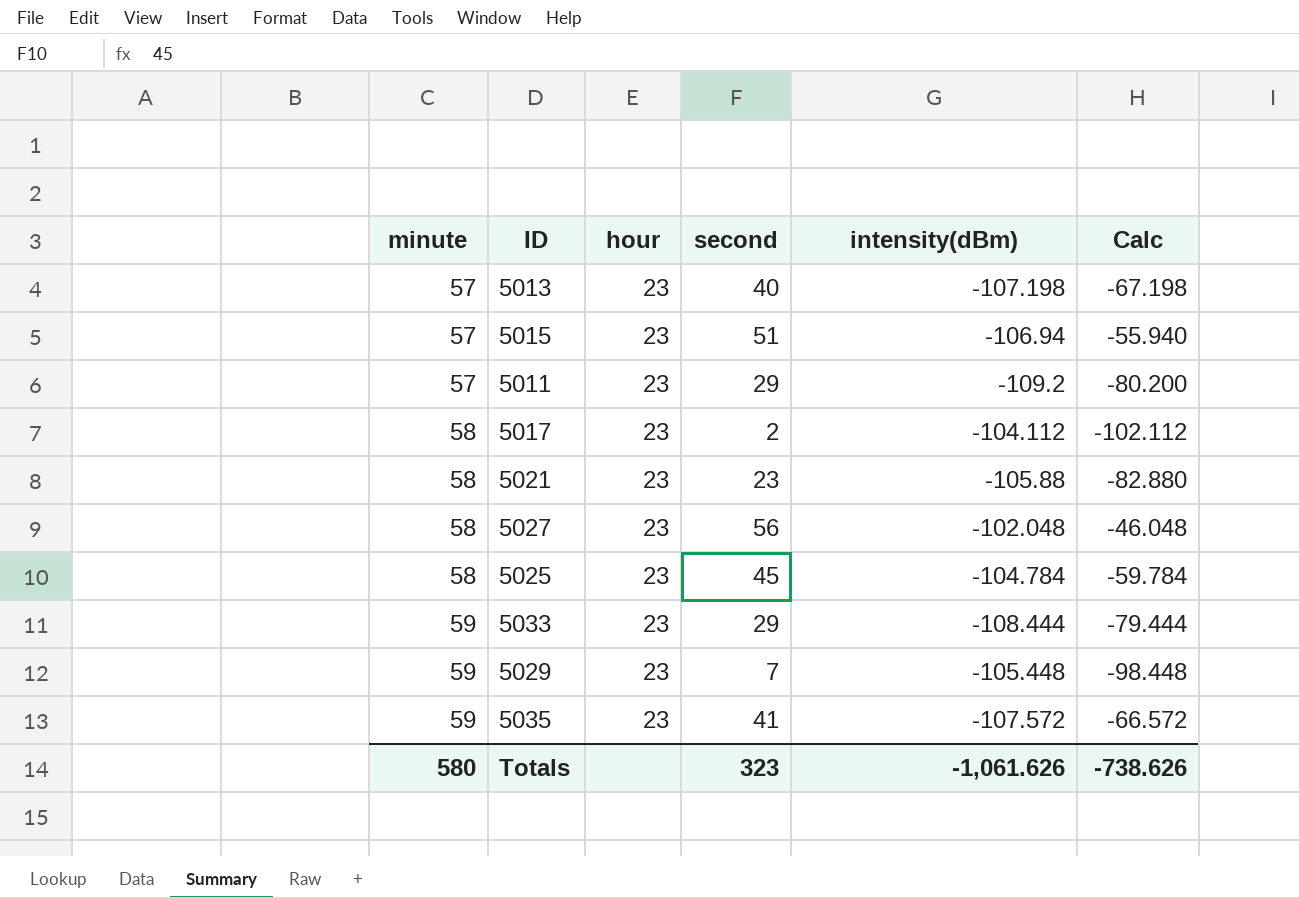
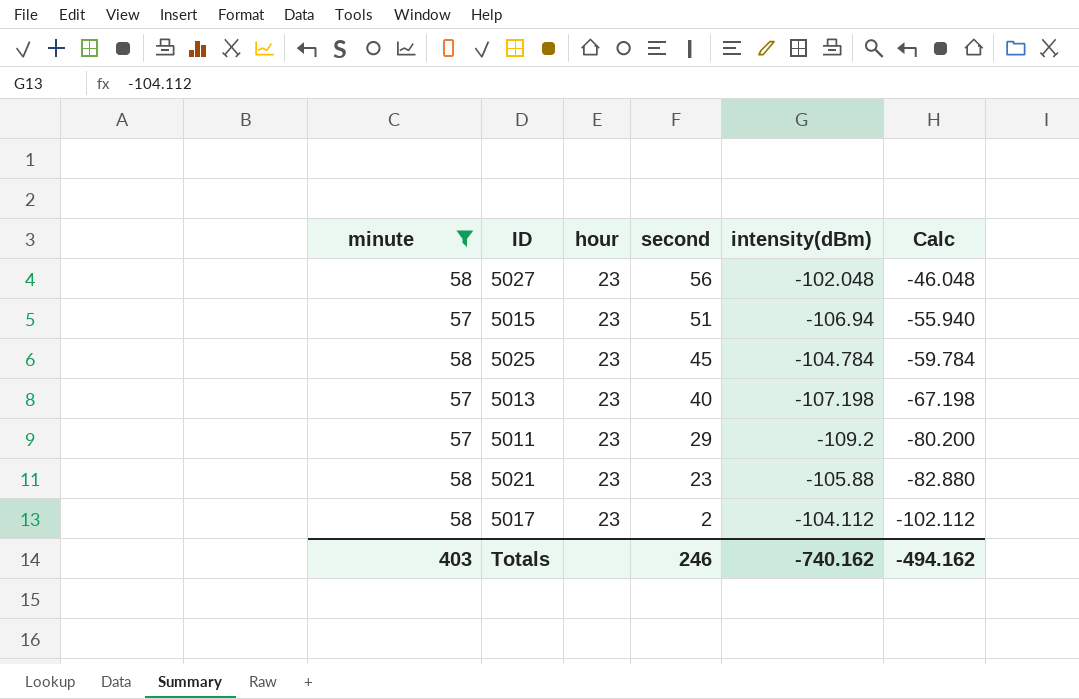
filter: none -> minute != 59
row order: minute ascending -> second descending
Totals | minute: 580 -> 403
Totals | second: 323 -> 246
Totals | intensity(dBm): -1,061.626 -> -740.162
Totals | Calc: -738.626 -> -494.162

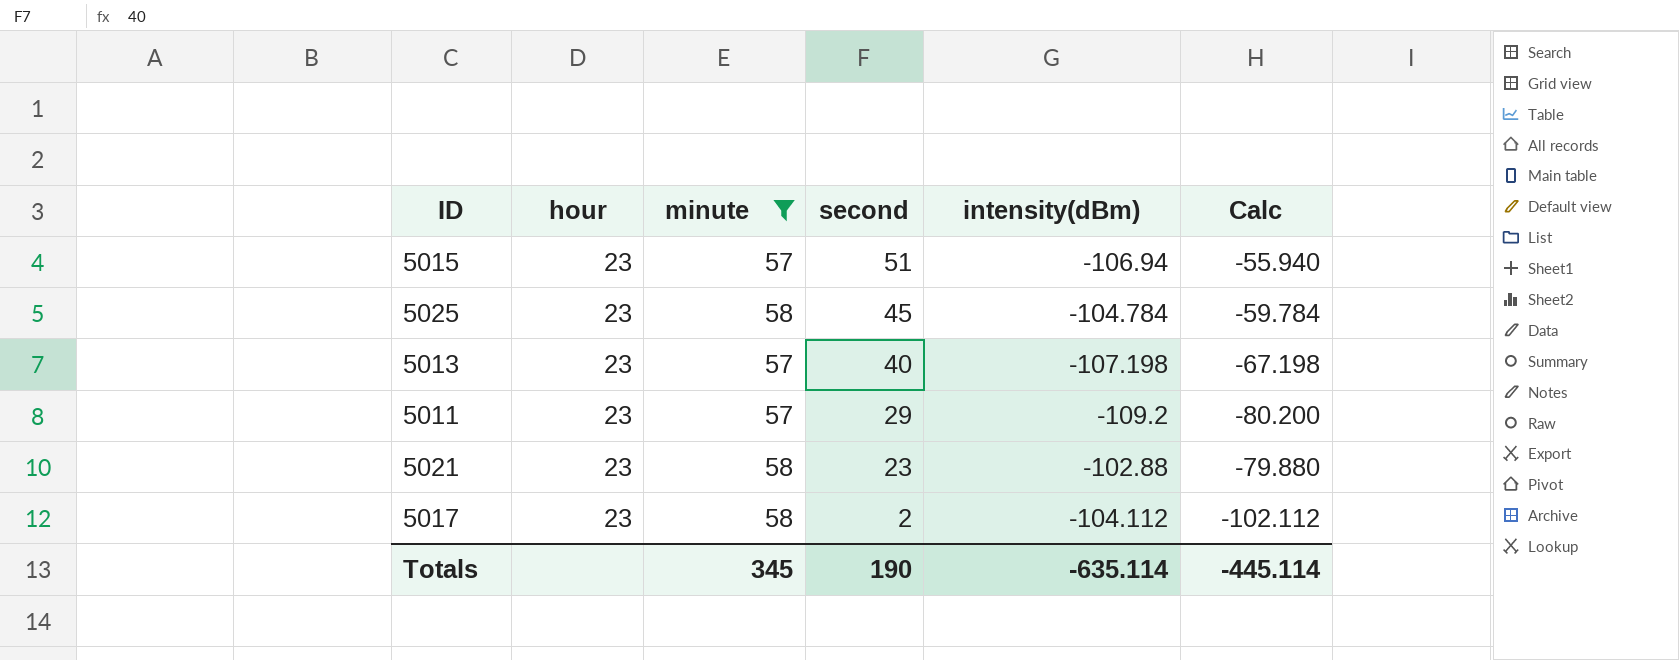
column minute | position: 1 -> 3
row 5027: 58 | 23 | 56 | -102.048 | -46.048 -> none
5021 | intensity(dBm): -105.88 -> -102.88
5021 | Calc: -82.880 -> -79.880
Totals | minute: 403 -> 345
Totals | second: 246 -> 190
Totals | intensity(dBm): -740.162 -> -635.114
Totals | Calc: -494.162 -> -445.114

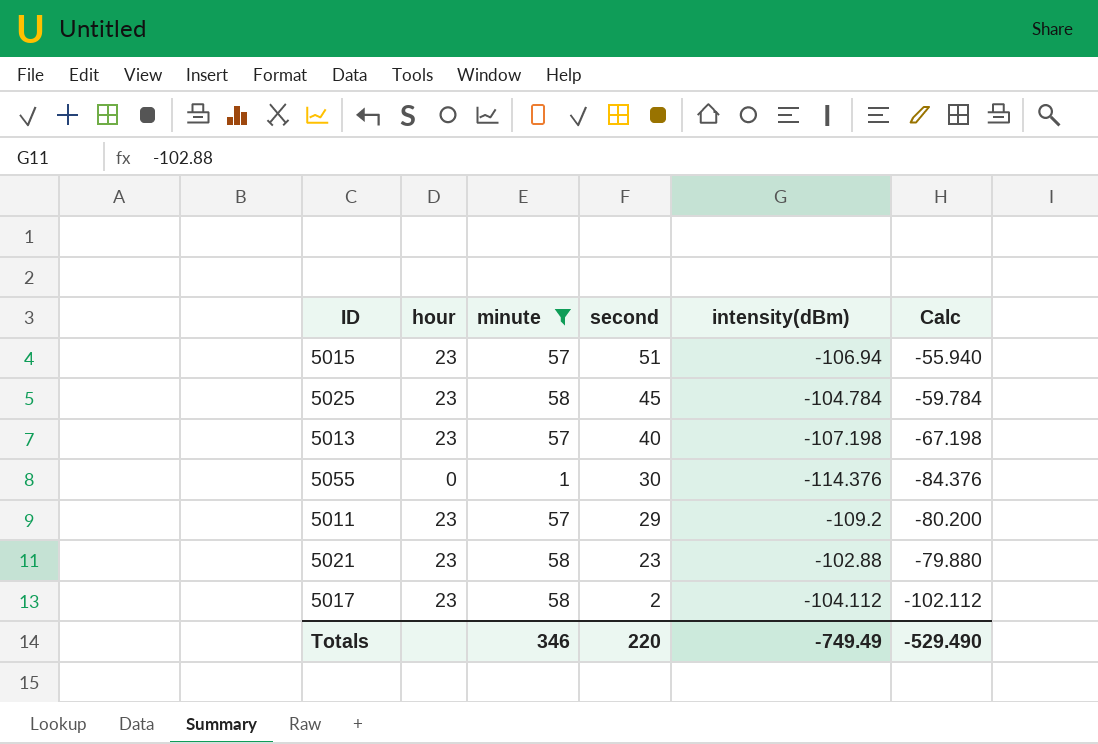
row 5055: none -> 0 | 1 | 30 | -114.376 | -84.376
Totals | minute: 345 -> 346
Totals | second: 190 -> 220
Totals | intensity(dBm): -635.114 -> -749.49
Totals | Calc: -445.114 -> -529.490

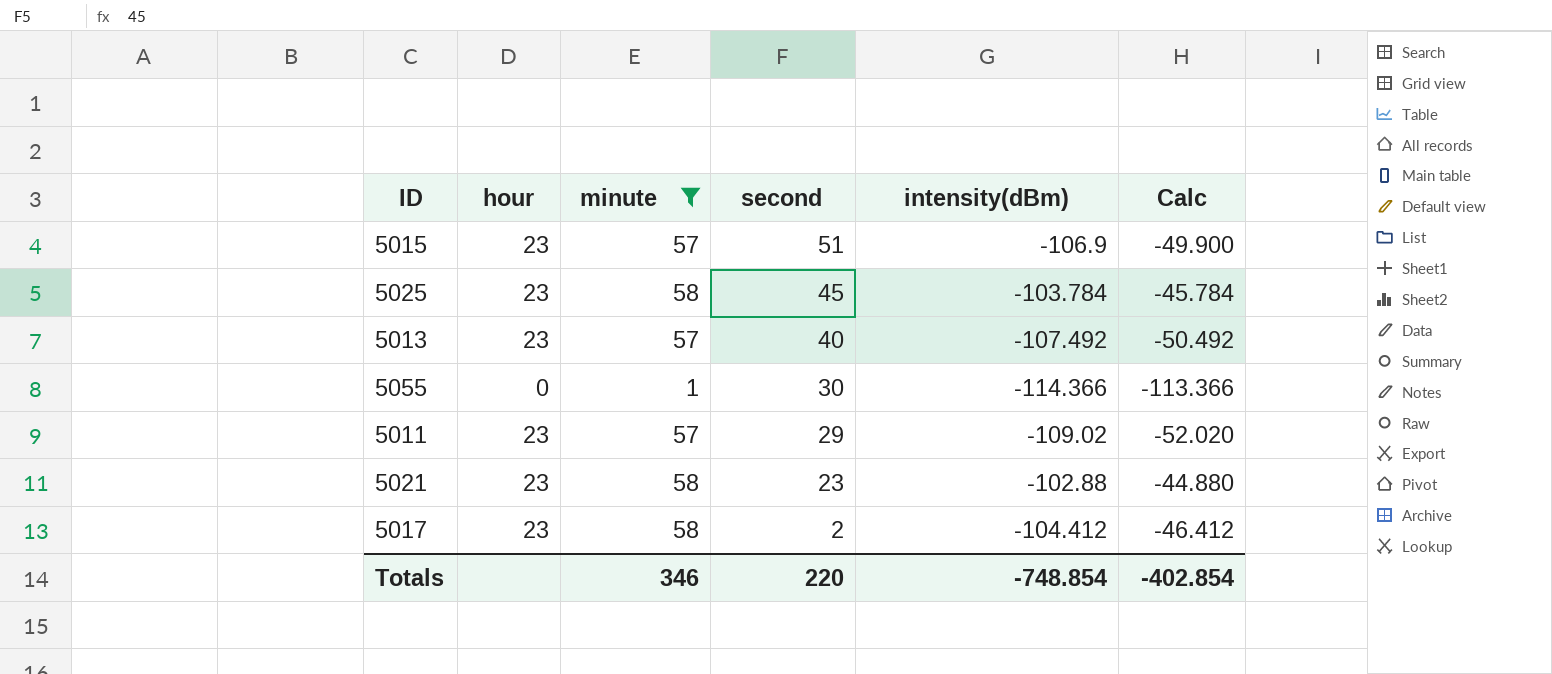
column Calc | formula: [second] + [intensity(dBm)] -> [minute] + [intensity(dBm)]
5015 | intensity(dBm): -106.94 -> -106.9
5025 | intensity(dBm): -104.784 -> -103.784
5013 | intensity(dBm): -107.198 -> -107.492
5055 | intensity(dBm): -114.376 -> -114.366
5011 | intensity(dBm): -109.2 -> -109.02
5017 | intensity(dBm): -104.112 -> -104.412
Totals | intensity(dBm): -749.49 -> -748.854
Totals | Calc: -529.490 -> -402.854

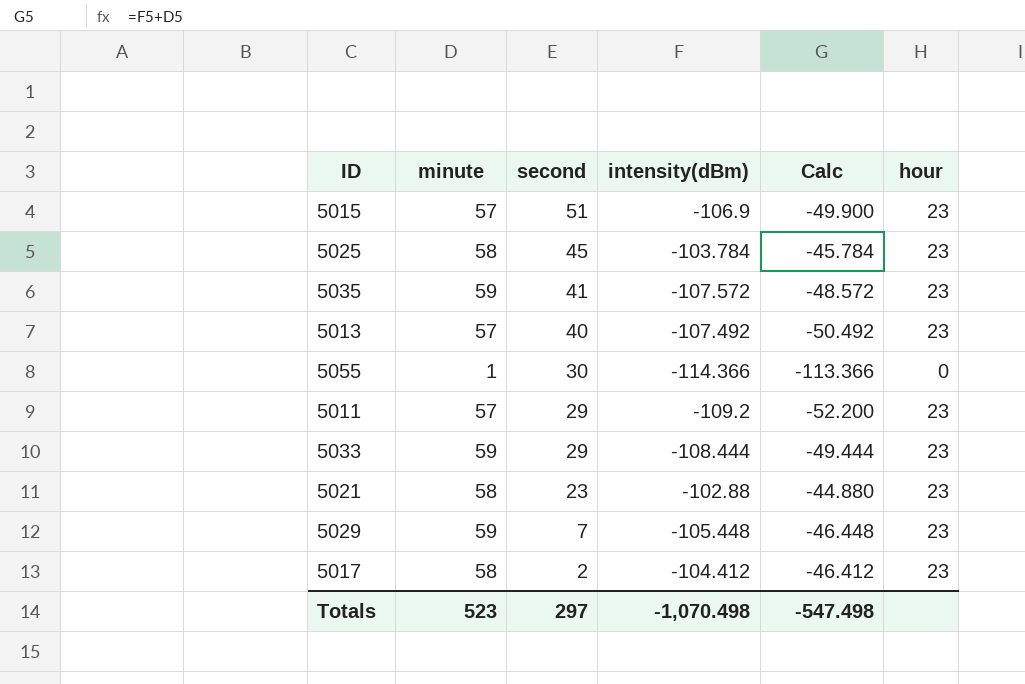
filter: minute != 59 -> none
column hour | position: 2 -> 6
5011 | intensity(dBm): -109.02 -> -109.2
5011 | Calc: -52.020 -> -52.200
Totals | minute: 346 -> 523
Totals | second: 220 -> 297
Totals | intensity(dBm): -748.854 -> -1,070.498
Totals | Calc: -402.854 -> -547.498

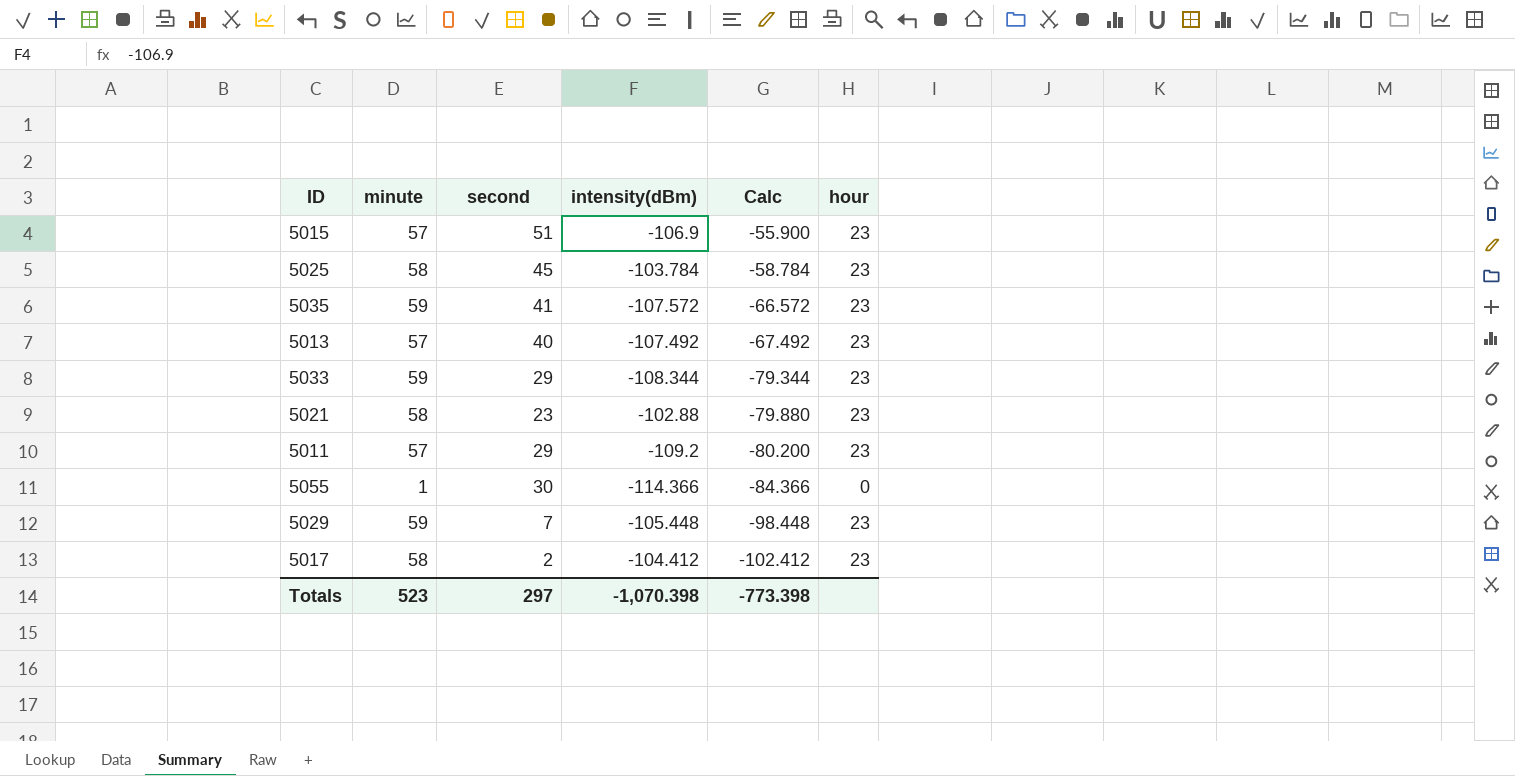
row order: second descending -> Calc descending
column Calc | formula: [minute] + [intensity(dBm)] -> [second] + [intensity(dBm)]
5033 | intensity(dBm): -108.444 -> -108.344
Totals | intensity(dBm): -1,070.498 -> -1,070.398
Totals | Calc: -547.498 -> -773.398

